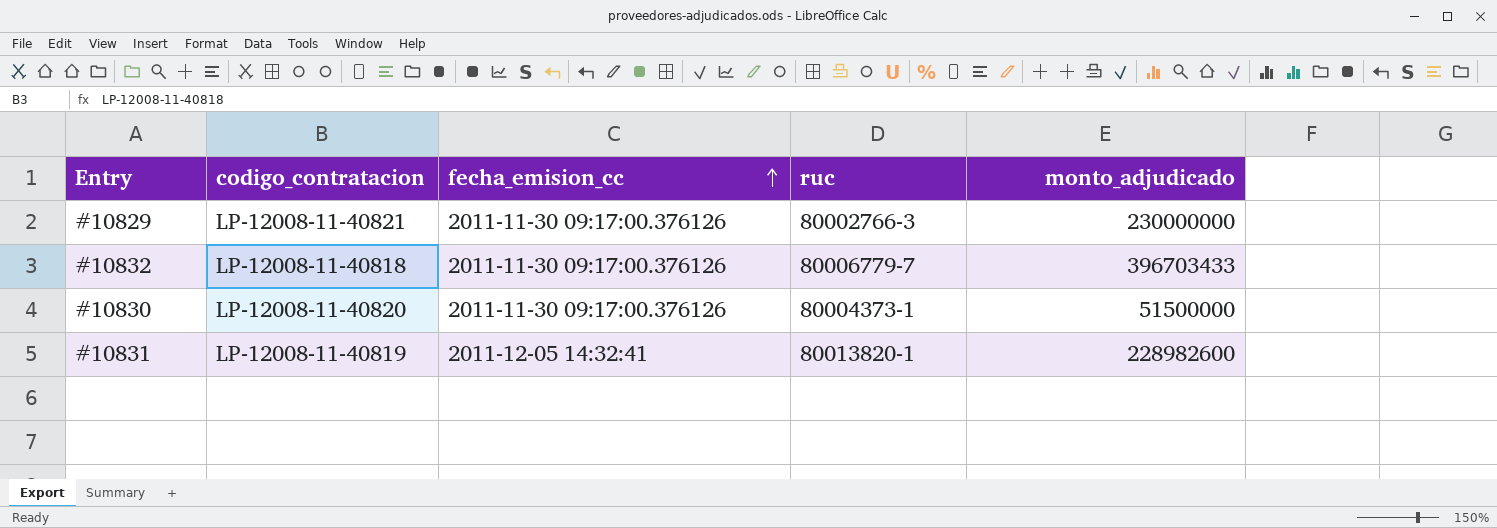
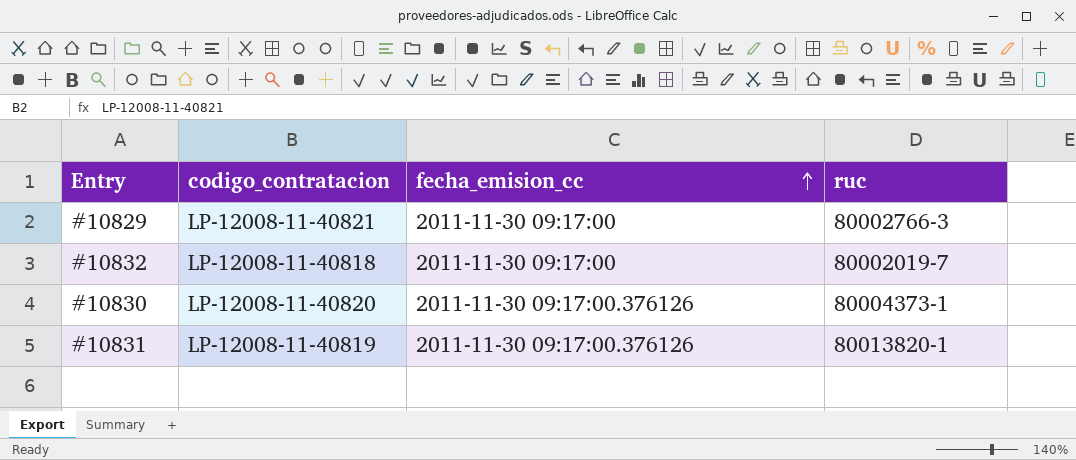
column monto_adjudicado | position: 5 -> none
#10829 | fecha_emision_cc: 2011-11-30 09:17:00.376126 -> 2011-11-30 09:17:00
#10832 | fecha_emision_cc: 2011-11-30 09:17:00.376126 -> 2011-11-30 09:17:00
#10832 | ruc: 80006779-7 -> 80002019-7
#10831 | fecha_emision_cc: 2011-12-05 14:32:41 -> 2011-11-30 09:17:00.376126

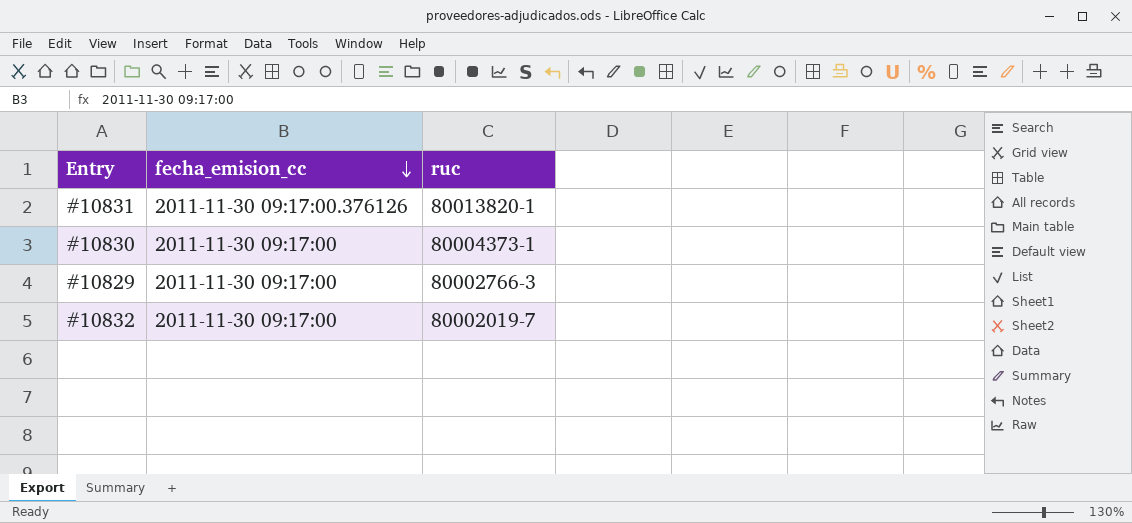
row order: fecha_emision_cc ascending -> fecha_emision_cc descending
column codigo_contratacion | position: 2 -> none
#10830 | fecha_emision_cc: 2011-11-30 09:17:00.376126 -> 2011-11-30 09:17:00

